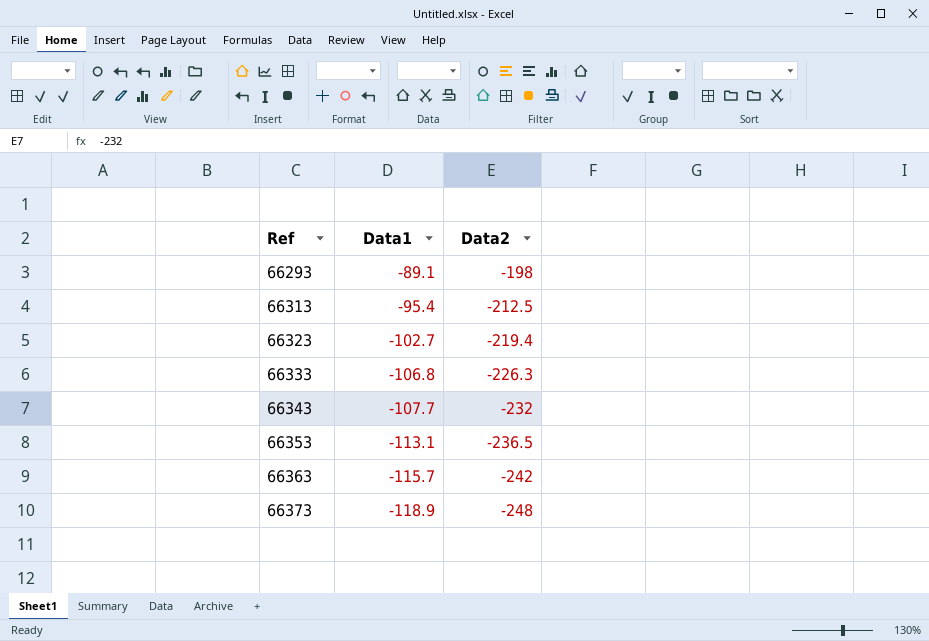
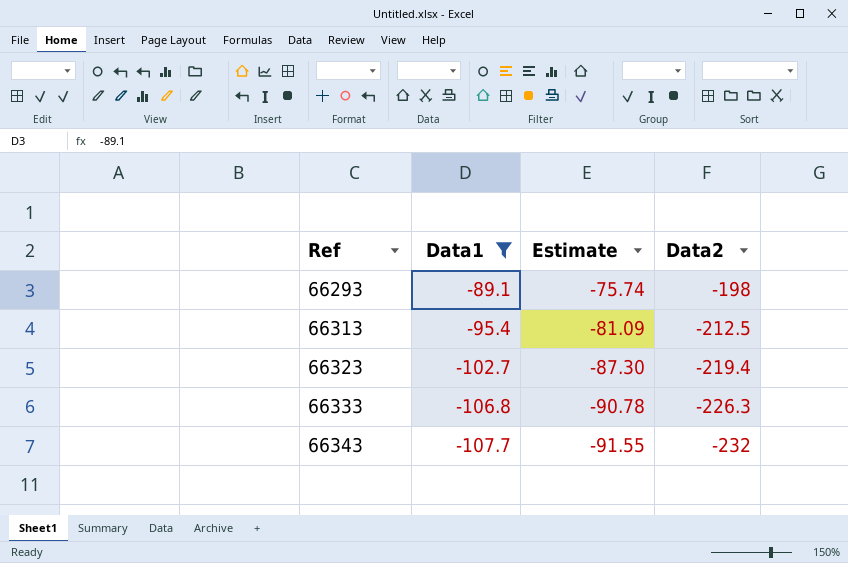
filter: none -> Data1 >= -107.7
column Estimate | formula: none -> [Data1] * 0.85

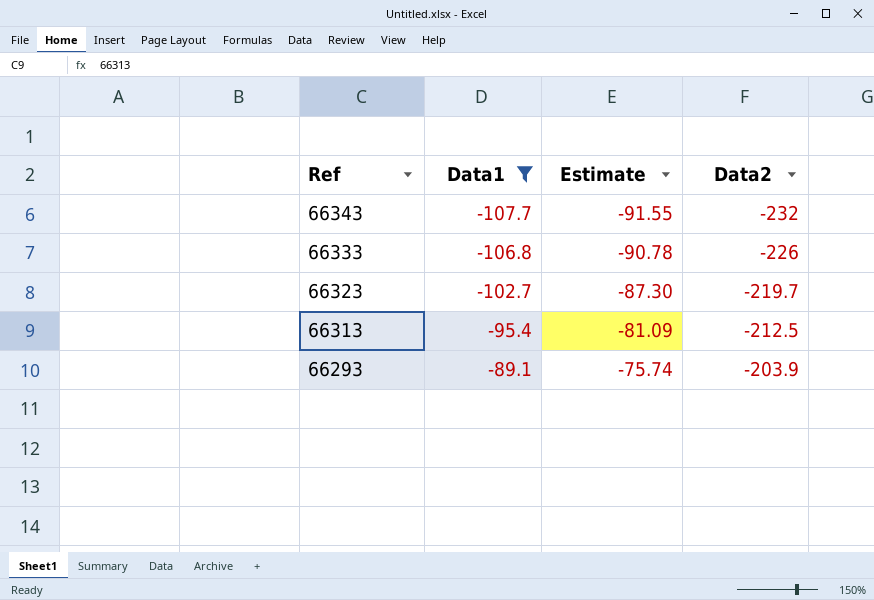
row order: Ref ascending -> Ref descending
66333 | Data2: -226.3 -> -226
66323 | Data2: -219.4 -> -219.7
66293 | Data2: -198 -> -203.9

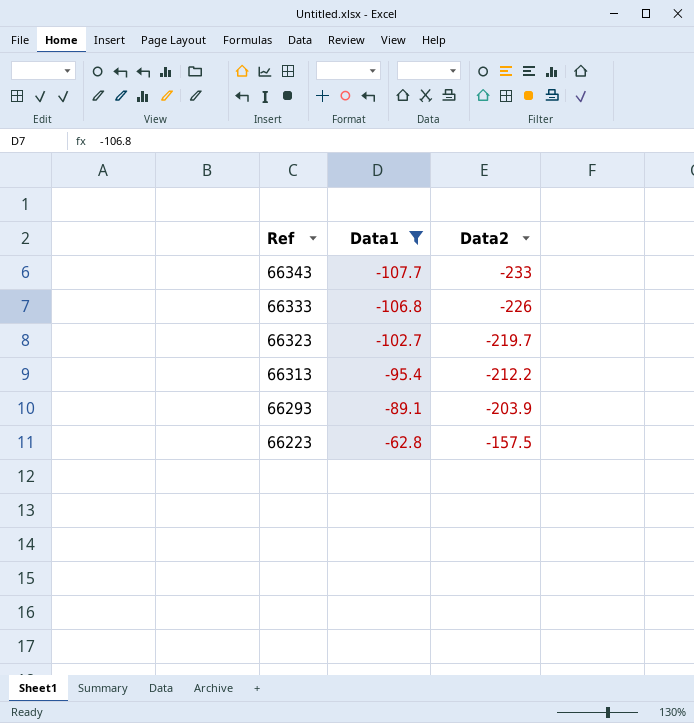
column Estimate | formula: [Data1] * 0.85 -> none
66343 | Data2: -232 -> -233
66313 | Data2: -212.5 -> -212.2
row 66223: none -> -62.8 | -157.5

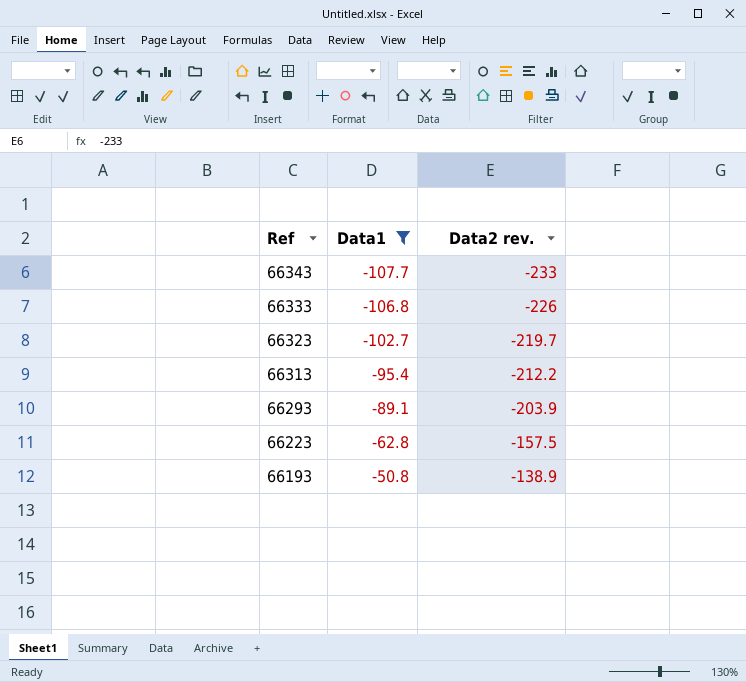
column name: Data2 -> Data2 rev.
row 66193: none -> -50.8 | -138.9

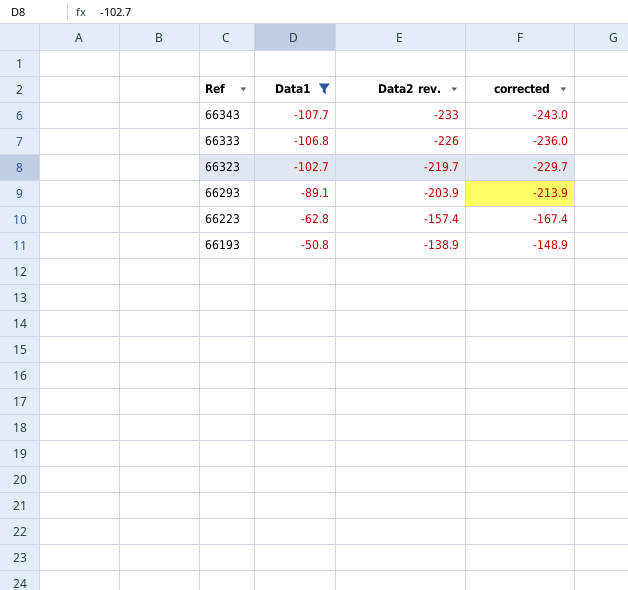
column corrected | formula: none -> [Data2 rev.] - 10
row 66313: -95.4 | -212.2 -> none
66223 | Data2 rev.: -157.5 -> -157.4

